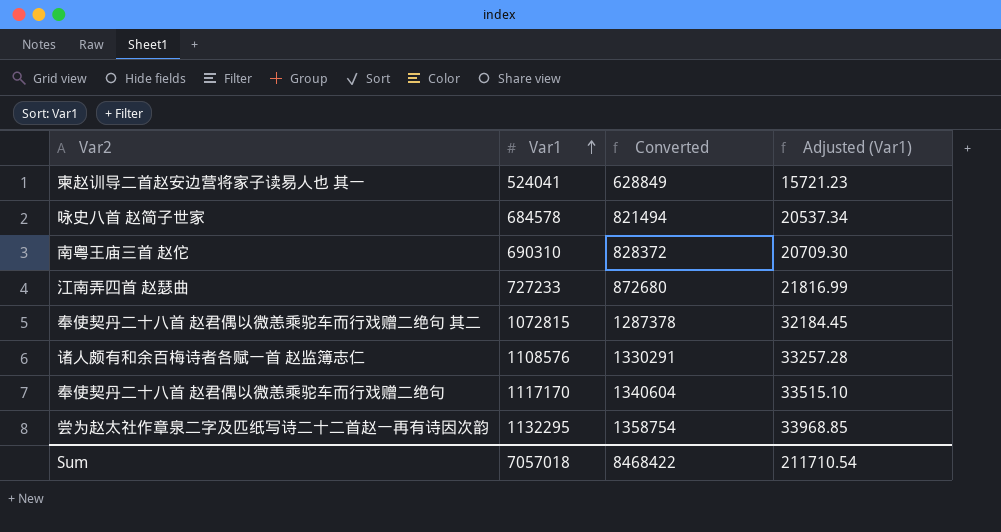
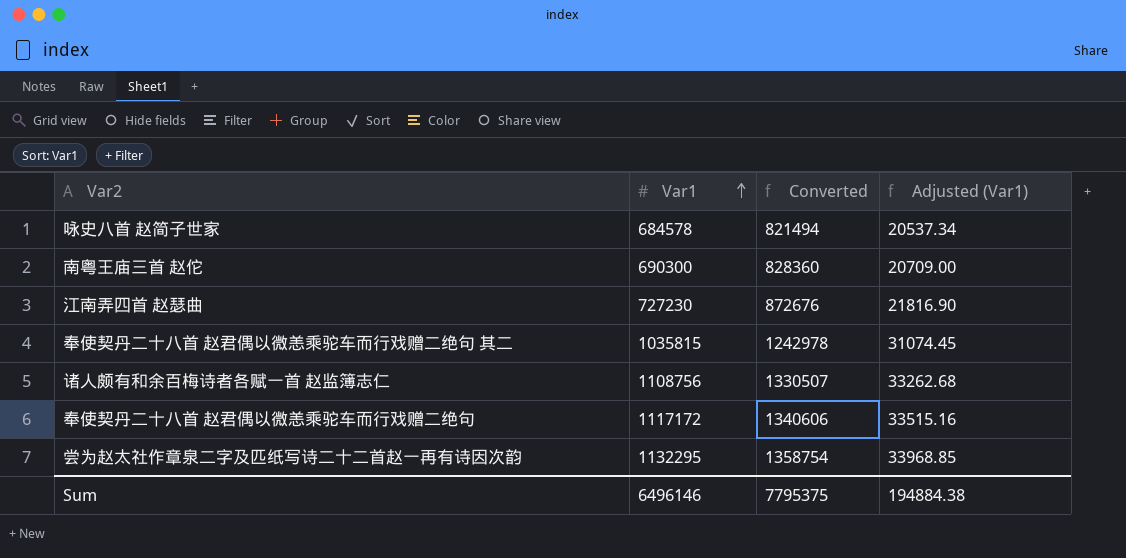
row 柬赵训导二首赵安边营将家子读易人也 其一: 524041 | 628849 | 15721.23 -> none
南粤王庙三首 赵佗 | Var1: 690310 -> 690300
南粤王庙三首 赵佗 | Converted: 828372 -> 828360
南粤王庙三首 赵佗 | Adjusted (Var1): 20709.30 -> 20709.00
江南弄四首 赵瑟曲 | Var1: 727233 -> 727230
江南弄四首 赵瑟曲 | Converted: 872680 -> 872676
江南弄四首 赵瑟曲 | Adjusted (Var1): 21816.99 -> 21816.90
奉使契丹二十八首 赵君偶以微恙乘驼车而行戏赠二绝句 其二 | Var1: 1072815 -> 1035815
奉使契丹二十八首 赵君偶以微恙乘驼车而行戏赠二绝句 其二 | Converted: 1287378 -> 1242978
奉使契丹二十八首 赵君偶以微恙乘驼车而行戏赠二绝句 其二 | Adjusted (Var1): 32184.45 -> 31074.45
诸人颇有和余百梅诗者各赋一首 赵监簿志仁 | Var1: 1108576 -> 1108756
诸人颇有和余百梅诗者各赋一首 赵监簿志仁 | Converted: 1330291 -> 1330507
诸人颇有和余百梅诗者各赋一首 赵监簿志仁 | Adjusted (Var1): 33257.28 -> 33262.68
奉使契丹二十八首 赵君偶以微恙乘驼车而行戏赠二绝句 | Var1: 1117170 -> 1117172
奉使契丹二十八首 赵君偶以微恙乘驼车而行戏赠二绝句 | Converted: 1340604 -> 1340606
奉使契丹二十八首 赵君偶以微恙乘驼车而行戏赠二绝句 | Adjusted (Var1): 33515.10 -> 33515.16
Sum | Var1: 7057018 -> 6496146
Sum | Converted: 8468422 -> 7795375
Sum | Adjusted (Var1): 211710.54 -> 194884.38

